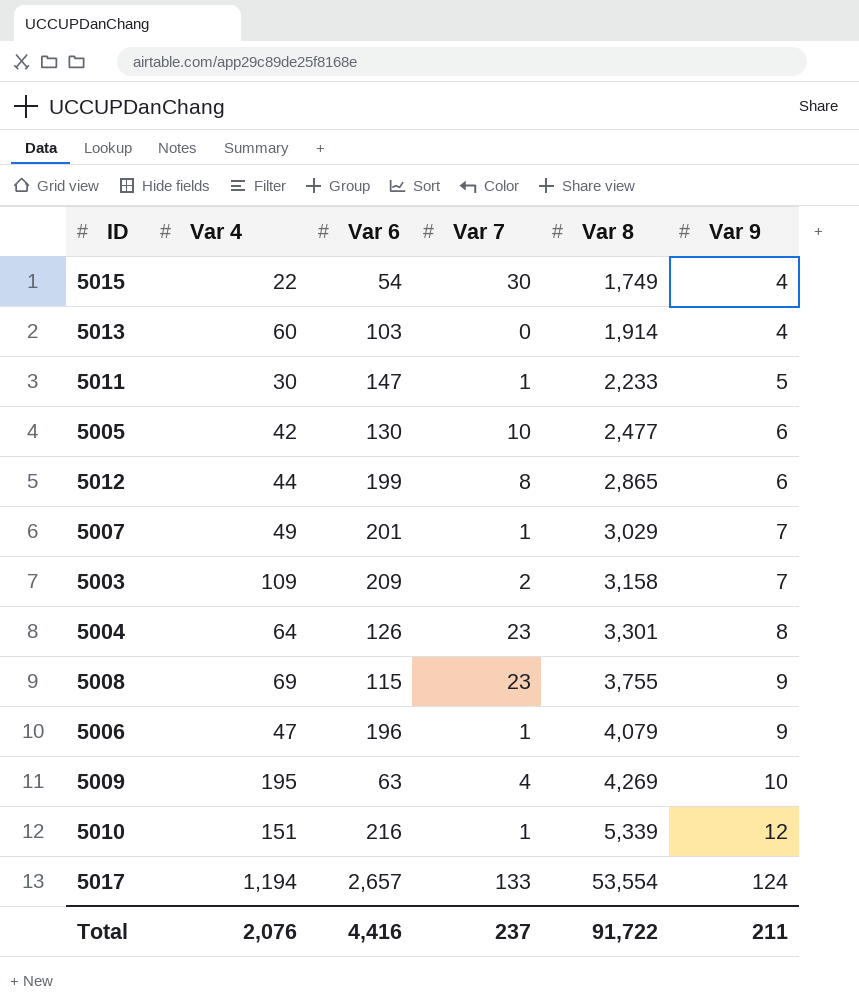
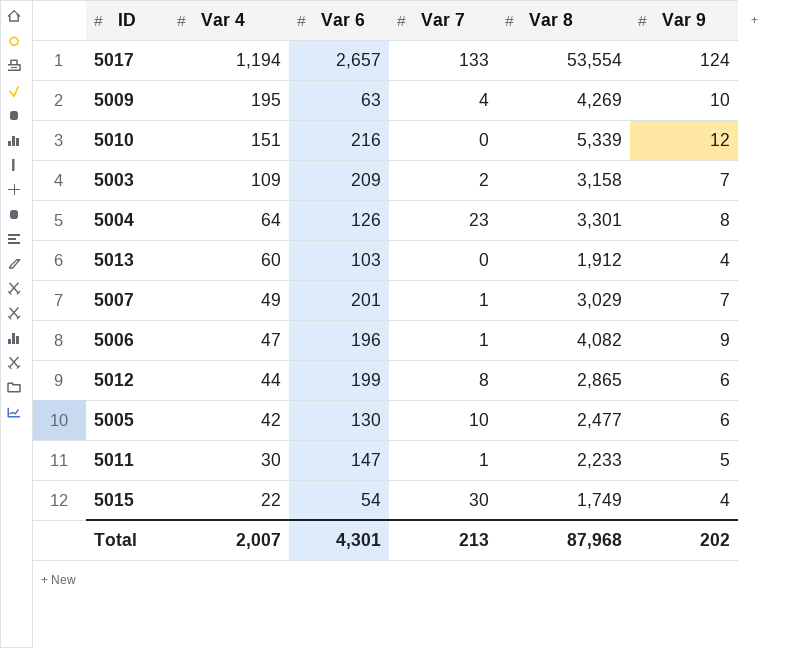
row order: Var 8 ascending -> Var 4 descending
row 5008: 69 | 115 | 23 | 3,755 | 9 -> none
5010 | Var 7: 1 -> 0
5013 | Var 8: 1,914 -> 1,912
5006 | Var 8: 4,079 -> 4,082
Total | Var 4: 2,076 -> 2,007
Total | Var 6: 4,416 -> 4,301
Total | Var 7: 237 -> 213
Total | Var 8: 91,722 -> 87,968
Total | Var 9: 211 -> 202

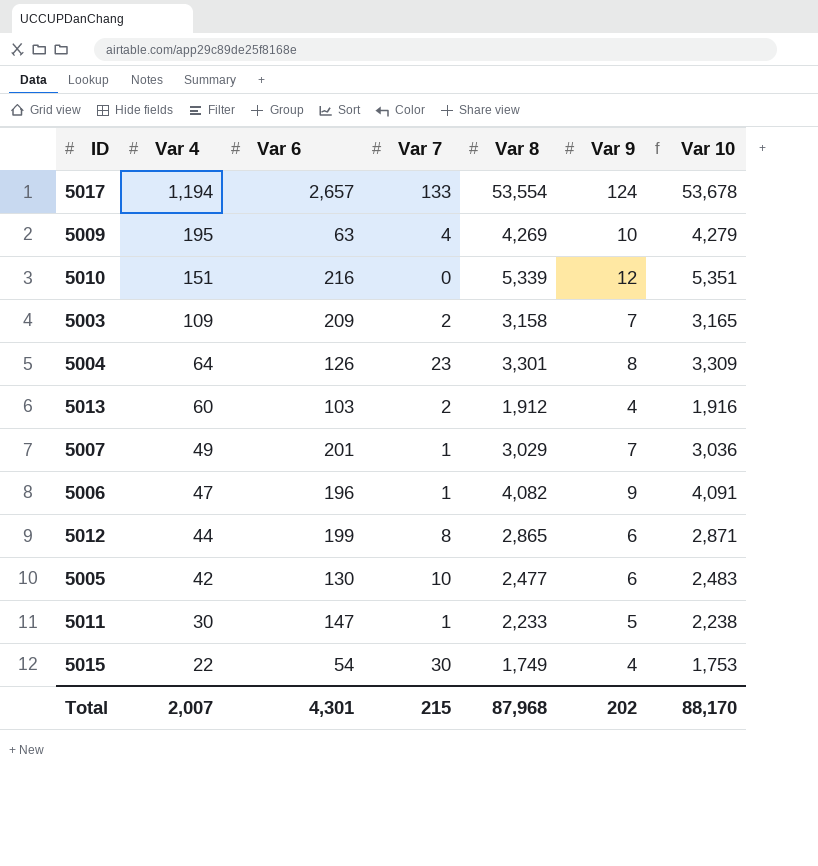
column Var 10 | formula: none -> [Var 8] + [Var 9]
5013 | Var 7: 0 -> 2
Total | Var 7: 213 -> 215

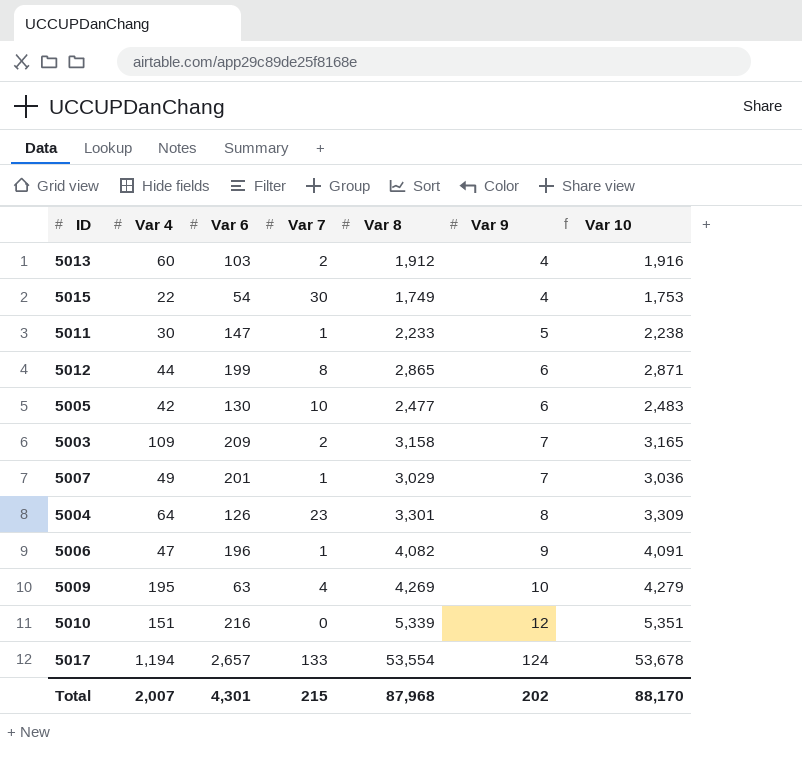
row order: Var 4 descending -> Var 9 ascending

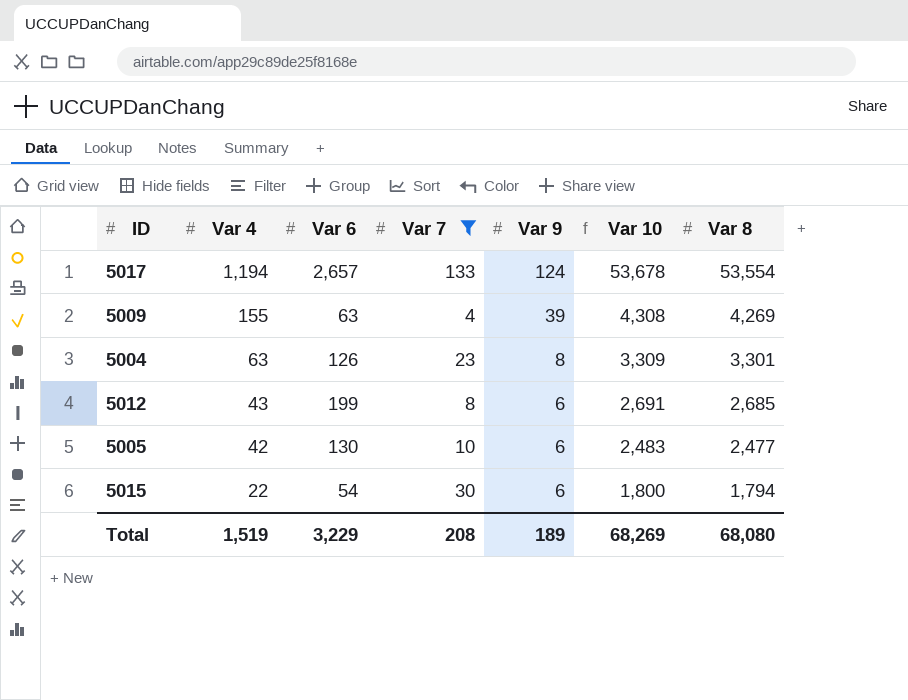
filter: none -> Var 7 >= 4
row order: Var 9 ascending -> Var 4 descending
column Var 8 | position: 5 -> 7
5009 | Var 4: 195 -> 155
5009 | Var 9: 10 -> 39
5009 | Var 10: 4,279 -> 4,308
5004 | Var 4: 64 -> 63
5012 | Var 4: 44 -> 43
5012 | Var 10: 2,871 -> 2,691
5012 | Var 8: 2,865 -> 2,685
5015 | Var 9: 4 -> 6
5015 | Var 10: 1,753 -> 1,800
5015 | Var 8: 1,749 -> 1,794
Total | Var 4: 2,007 -> 1,519
Total | Var 6: 4,301 -> 3,229
Total | Var 7: 215 -> 208
Total | Var 9: 202 -> 189
Total | Var 10: 88,170 -> 68,269
Total | Var 8: 87,968 -> 68,080

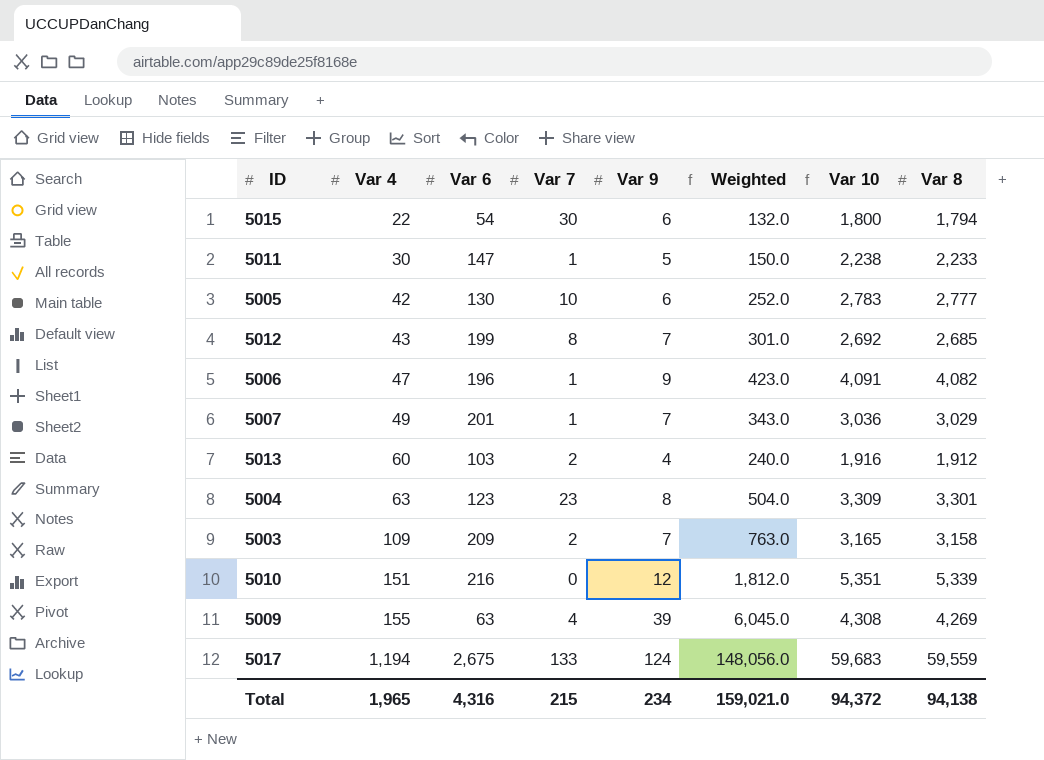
filter: Var 7 >= 4 -> none
row order: Var 4 descending -> Var 4 ascending
column Weighted | formula: none -> [Var 4] * [Var 9]
5005 | Var 10: 2,483 -> 2,783
5005 | Var 8: 2,477 -> 2,777
5012 | Var 9: 6 -> 7
5012 | Var 10: 2,691 -> 2,692
5004 | Var 6: 126 -> 123
5017 | Var 6: 2,657 -> 2,675
5017 | Var 10: 53,678 -> 59,683
5017 | Var 8: 53,554 -> 59,559
Total | Var 4: 1,519 -> 1,965
Total | Var 6: 3,229 -> 4,316
Total | Var 7: 208 -> 215
Total | Var 9: 189 -> 234
Total | Var 10: 68,269 -> 94,372
Total | Var 8: 68,080 -> 94,138

